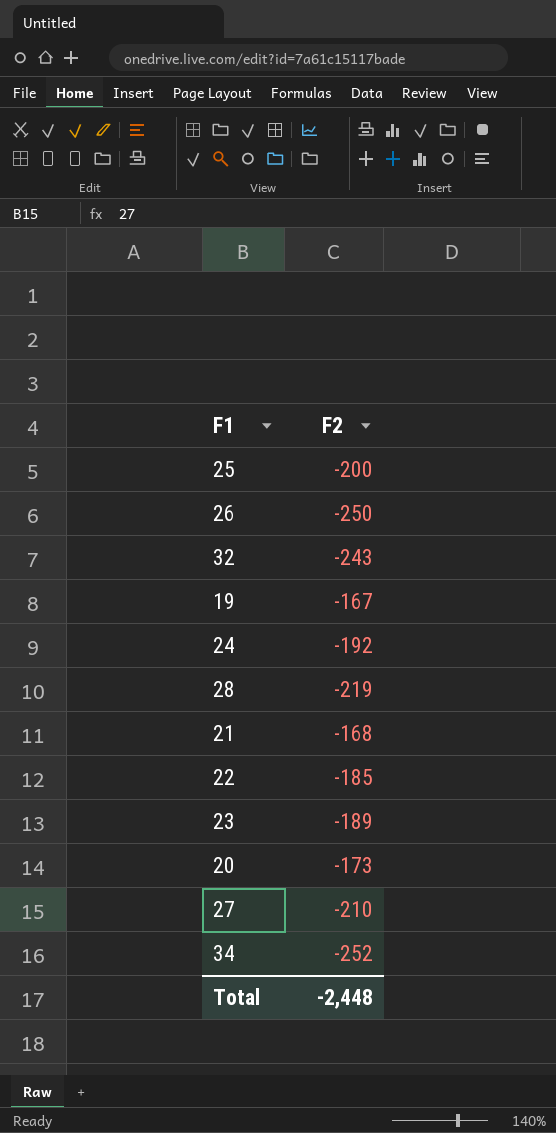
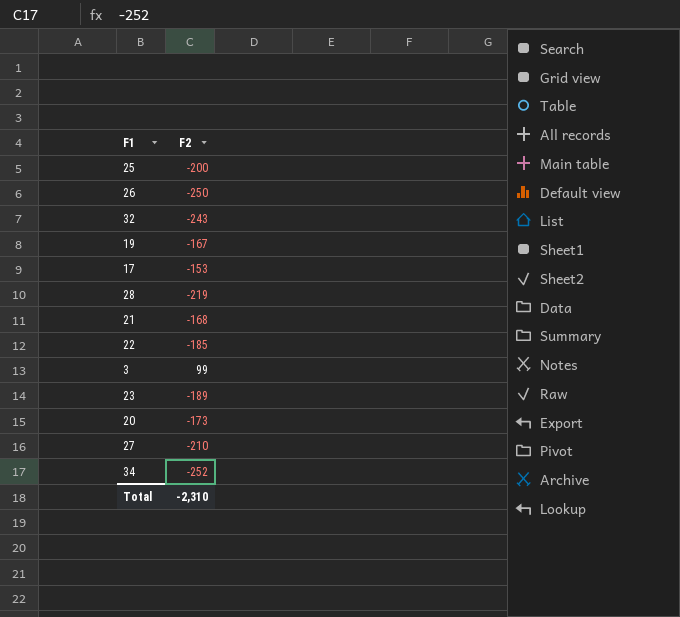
row 24: -192 -> none
row 17: none -> -153
row 3: none -> 99
Total | F2: -2,448 -> -2,310

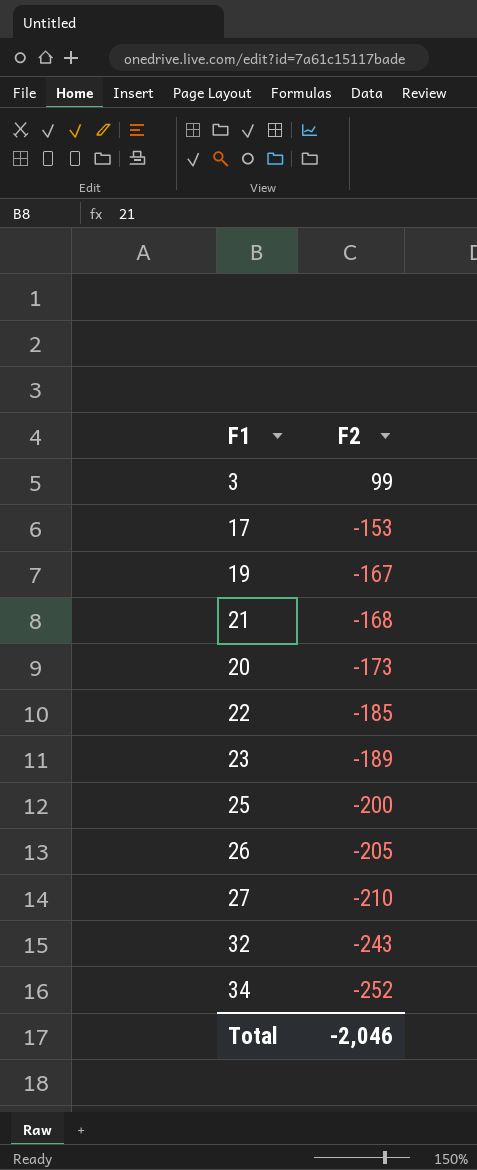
row order: none -> F2 descending
row 28: -219 -> none
26 | F2: -250 -> -205
Total | F2: -2,310 -> -2,046

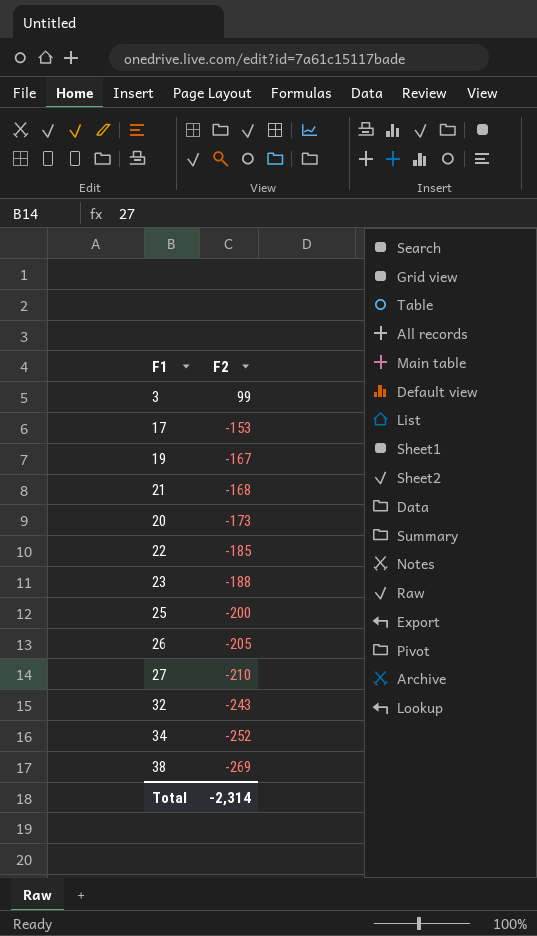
23 | F2: -189 -> -188
row 38: none -> -269
Total | F2: -2,046 -> -2,314

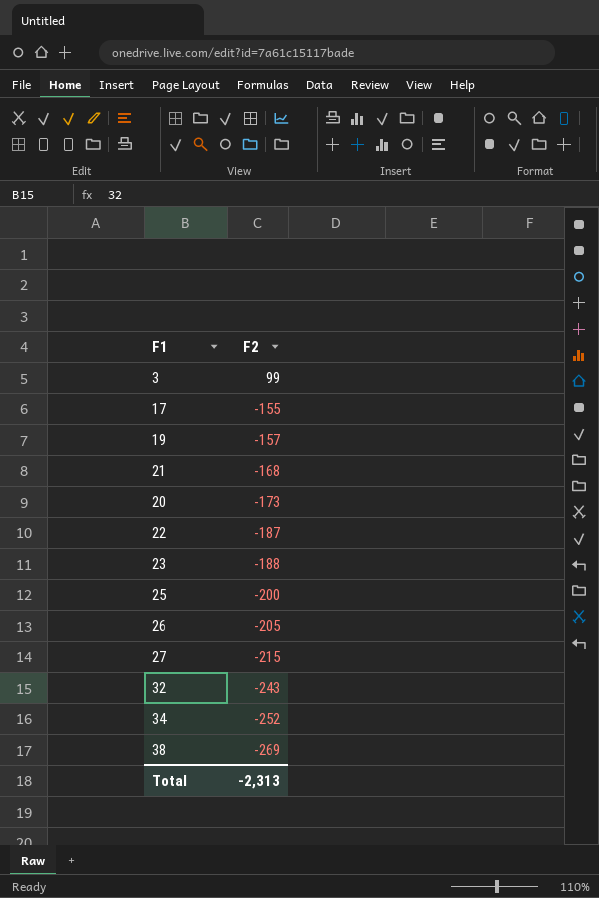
17 | F2: -153 -> -155
19 | F2: -167 -> -157
22 | F2: -185 -> -187
27 | F2: -210 -> -215
Total | F2: -2,314 -> -2,313

